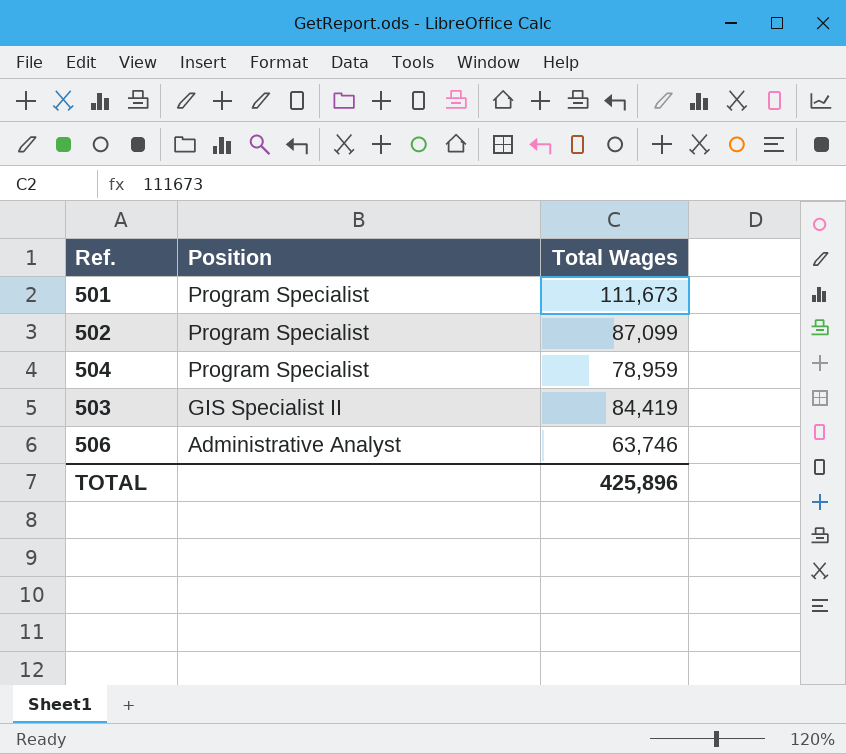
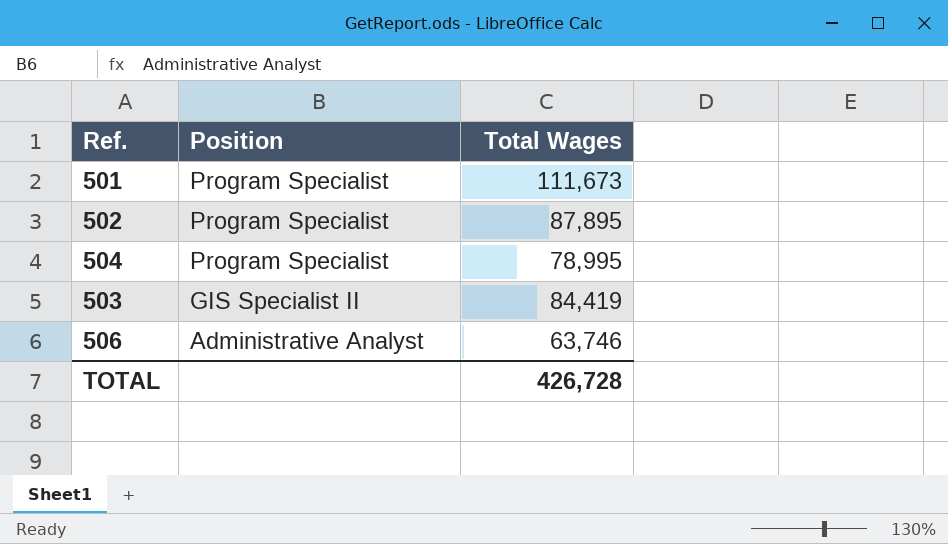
502 | Total Wages: 87,099 -> 87,895
504 | Total Wages: 78,959 -> 78,995
TOTAL | Total Wages: 425,896 -> 426,728

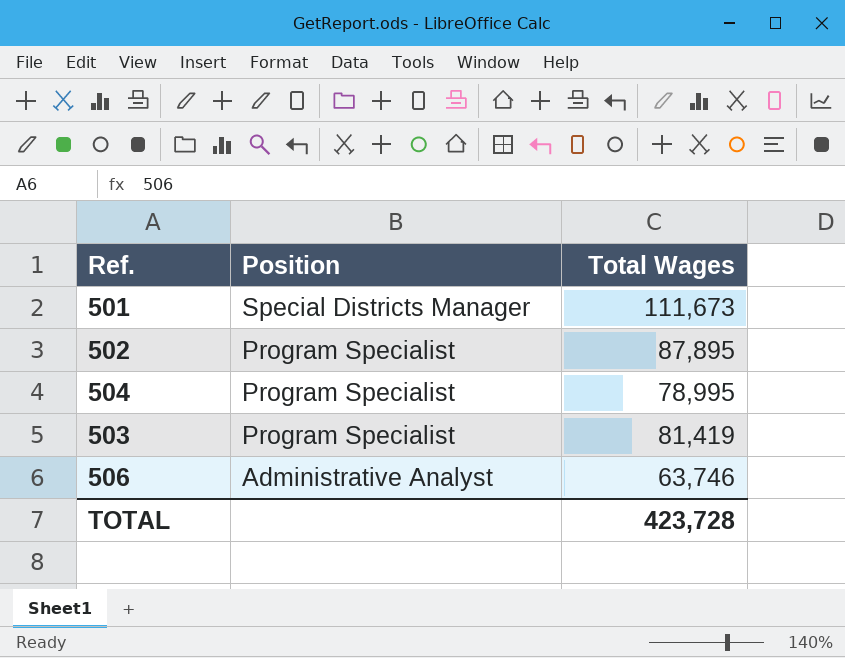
501 | Position: Program Specialist -> Special Districts Manager
503 | Position: GIS Specialist II -> Program Specialist
503 | Total Wages: 84,419 -> 81,419
TOTAL | Total Wages: 426,728 -> 423,728

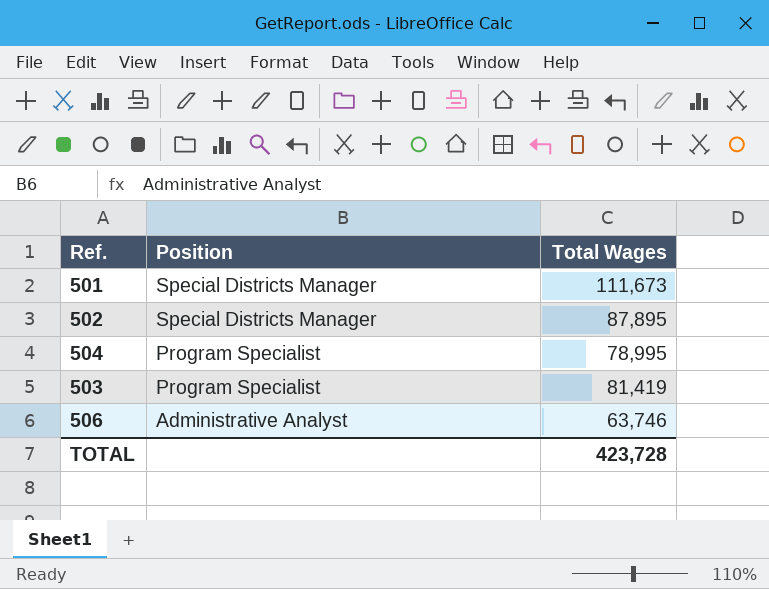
502 | Position: Program Specialist -> Special Districts Manager

